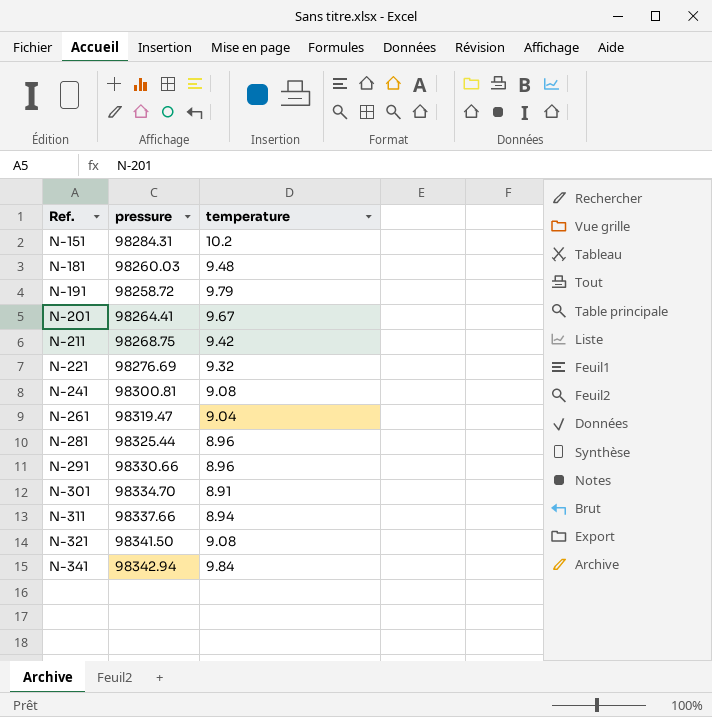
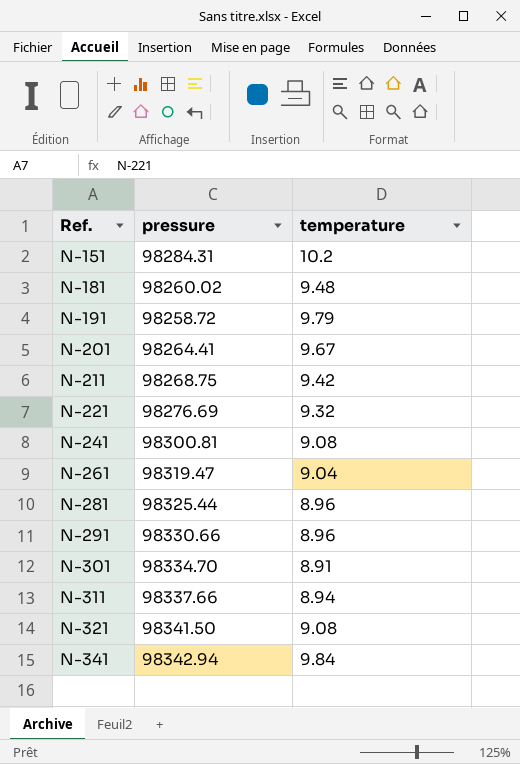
N-181 | pressure: 98260.03 -> 98260.02

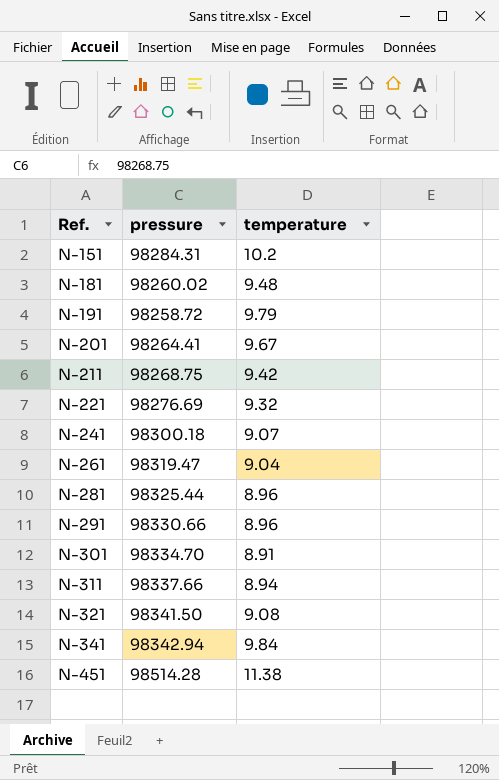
N-241 | pressure: 98300.81 -> 98300.18
N-241 | temperature: 9.08 -> 9.07
row N-451: none -> 98514.28 | 11.38

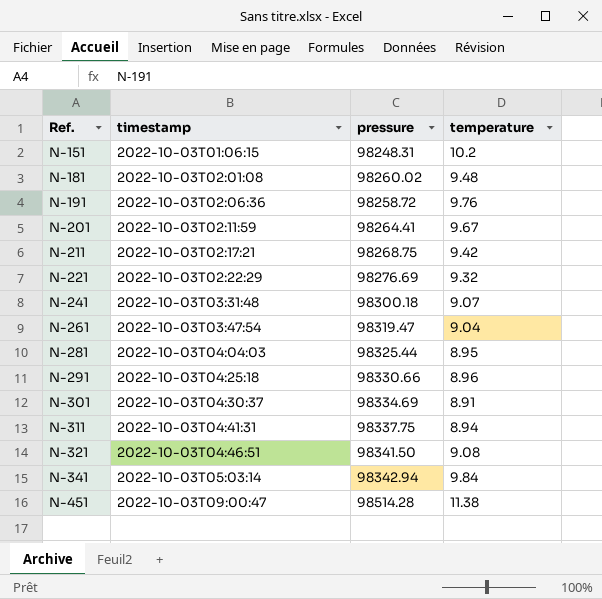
column timestamp | position: none -> 2
N-151 | pressure: 98284.31 -> 98248.31
N-191 | temperature: 9.79 -> 9.76
N-281 | temperature: 8.96 -> 8.95
N-301 | pressure: 98334.70 -> 98334.69
N-311 | pressure: 98337.66 -> 98337.75

